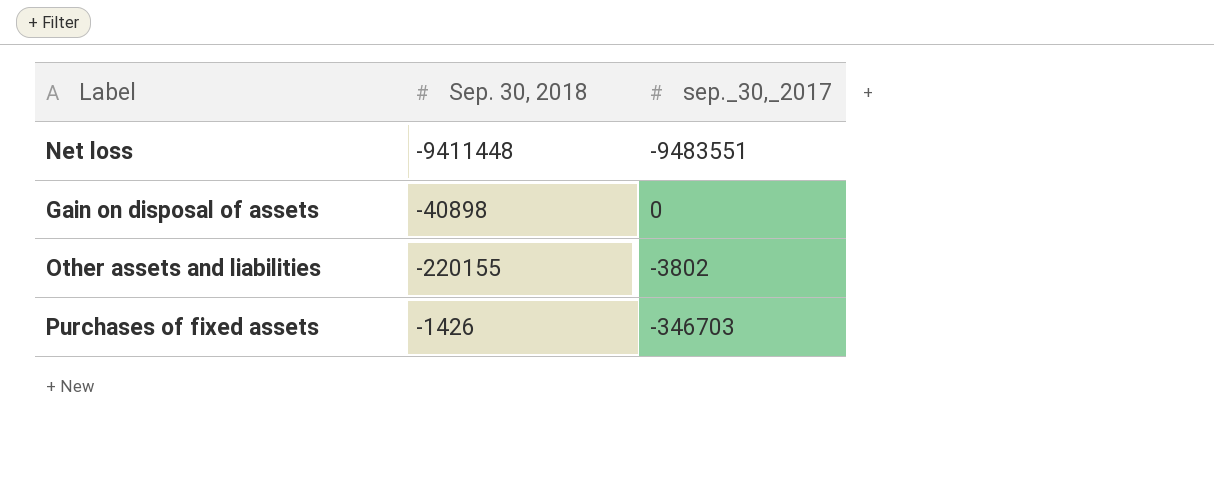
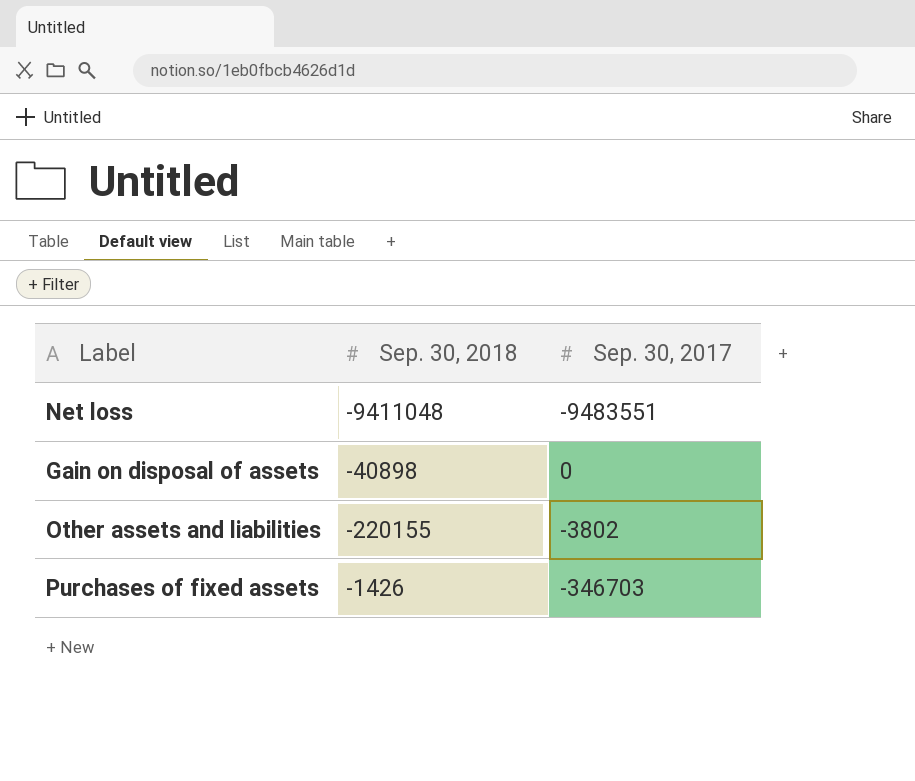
column name: sep._30,_2017 -> Sep. 30, 2017
Net loss | Sep. 30, 2018: -9411448 -> -9411048

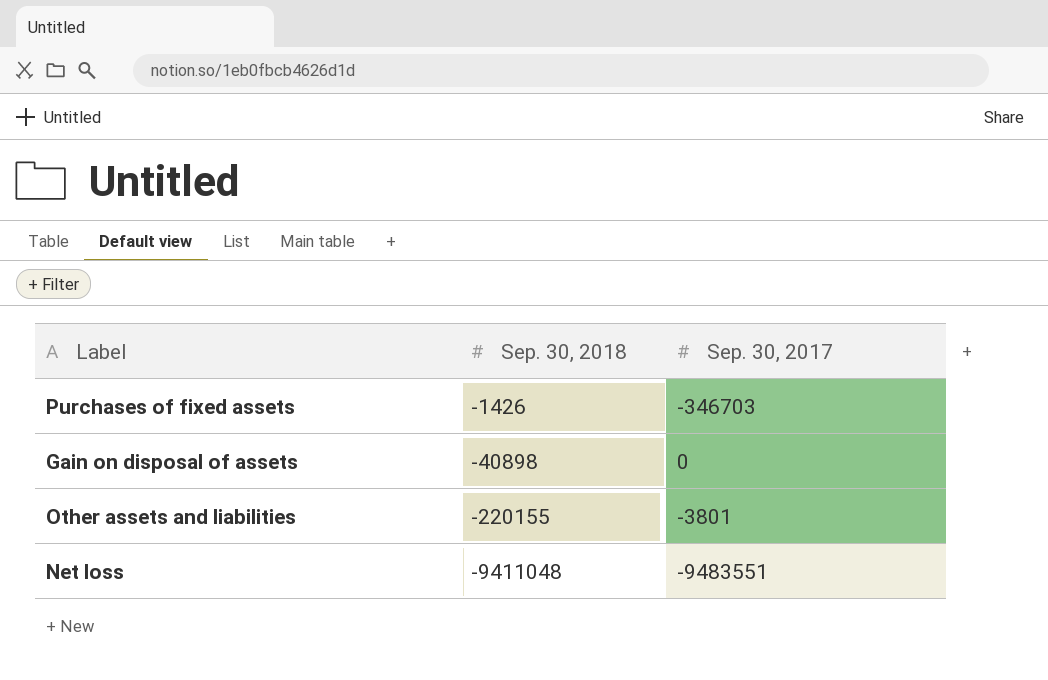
row order: none -> Sep. 30, 2018 descending
Other assets and liabilities | Sep. 30, 2017: -3802 -> -3801

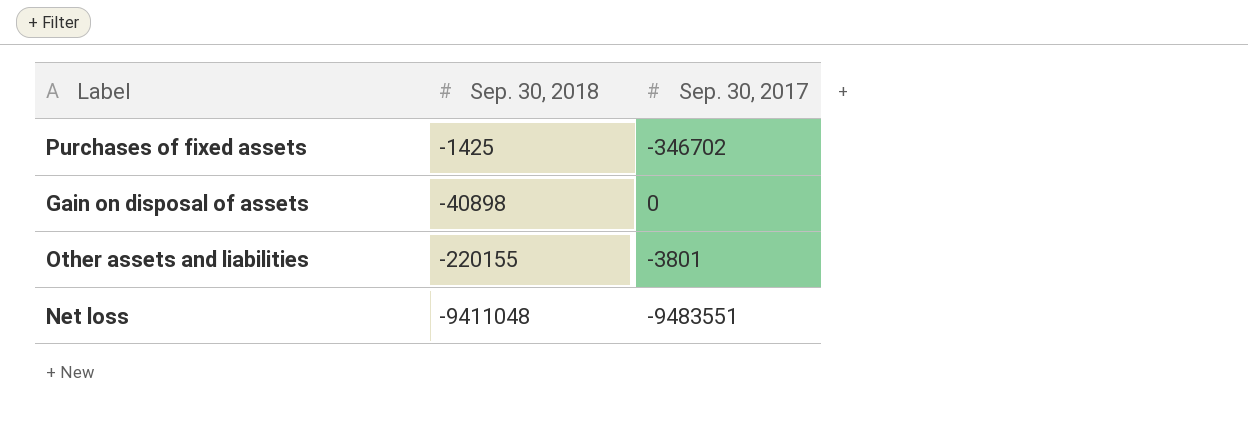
Purchases of fixed assets | Sep. 30, 2018: -1426 -> -1425
Purchases of fixed assets | Sep. 30, 2017: -346703 -> -346702

